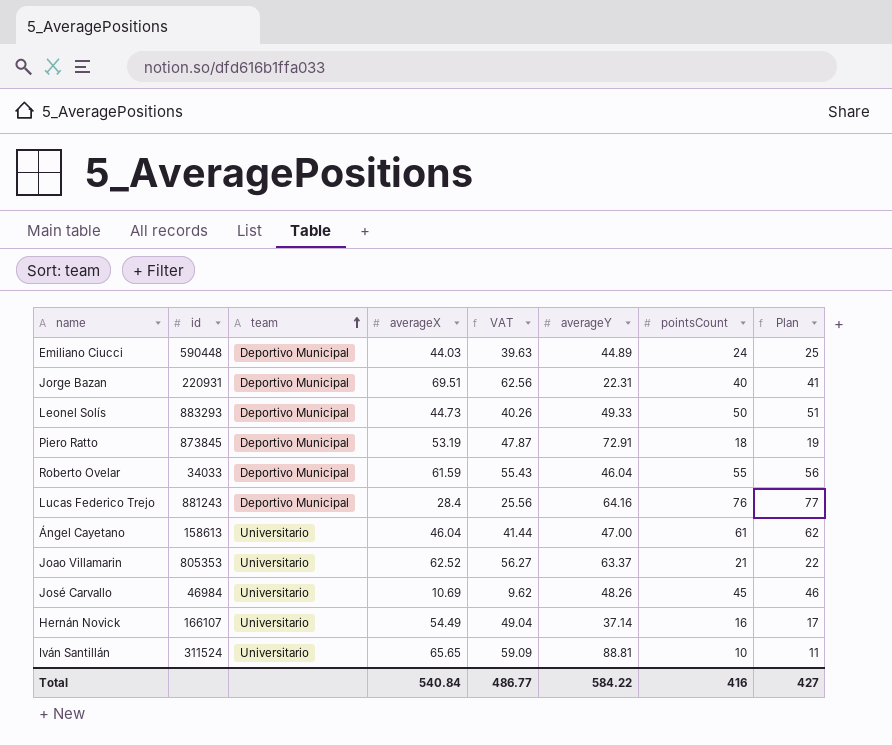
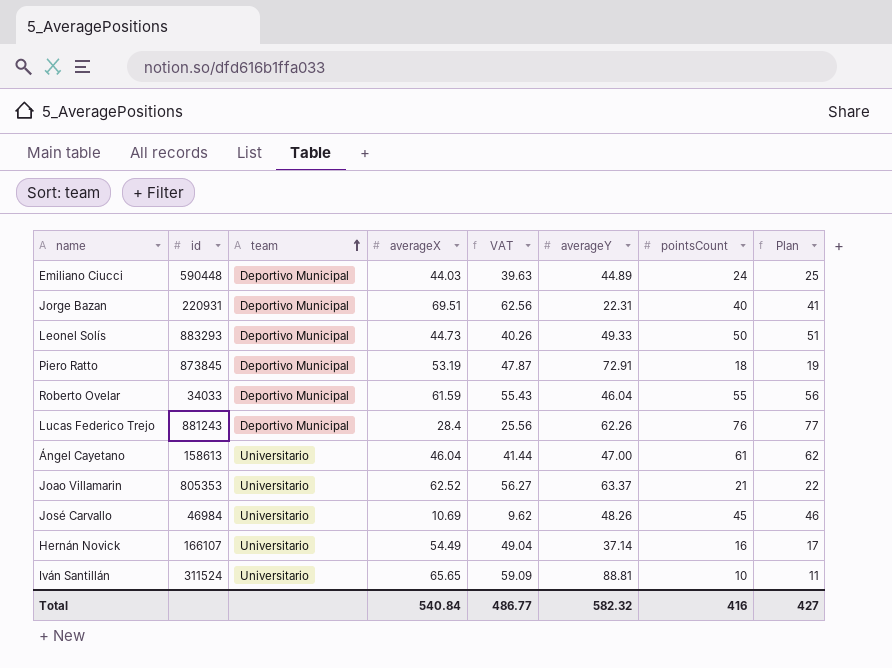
Lucas Federico Trejo | averageY: 64.16 -> 62.26
Total | averageY: 584.22 -> 582.32

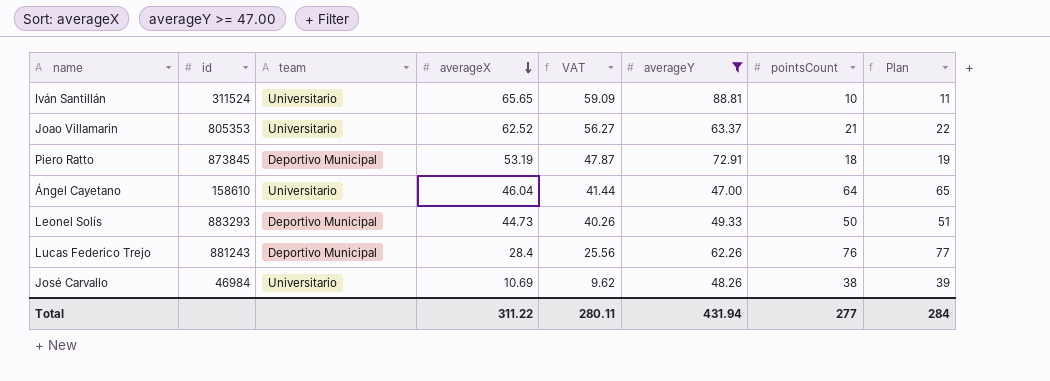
filter: none -> averageY >= 47.00
row order: team ascending -> averageX descending
Ángel Cayetano | id: 158613 -> 158610
Ángel Cayetano | pointsCount: 61 -> 64
Ángel Cayetano | Plan: 62 -> 65
José Carvallo | pointsCount: 45 -> 38
José Carvallo | Plan: 46 -> 39
Total | averageX: 540.84 -> 311.22
Total | VAT: 486.77 -> 280.11
Total | averageY: 582.32 -> 431.94
Total | pointsCount: 416 -> 277
Total | Plan: 427 -> 284

